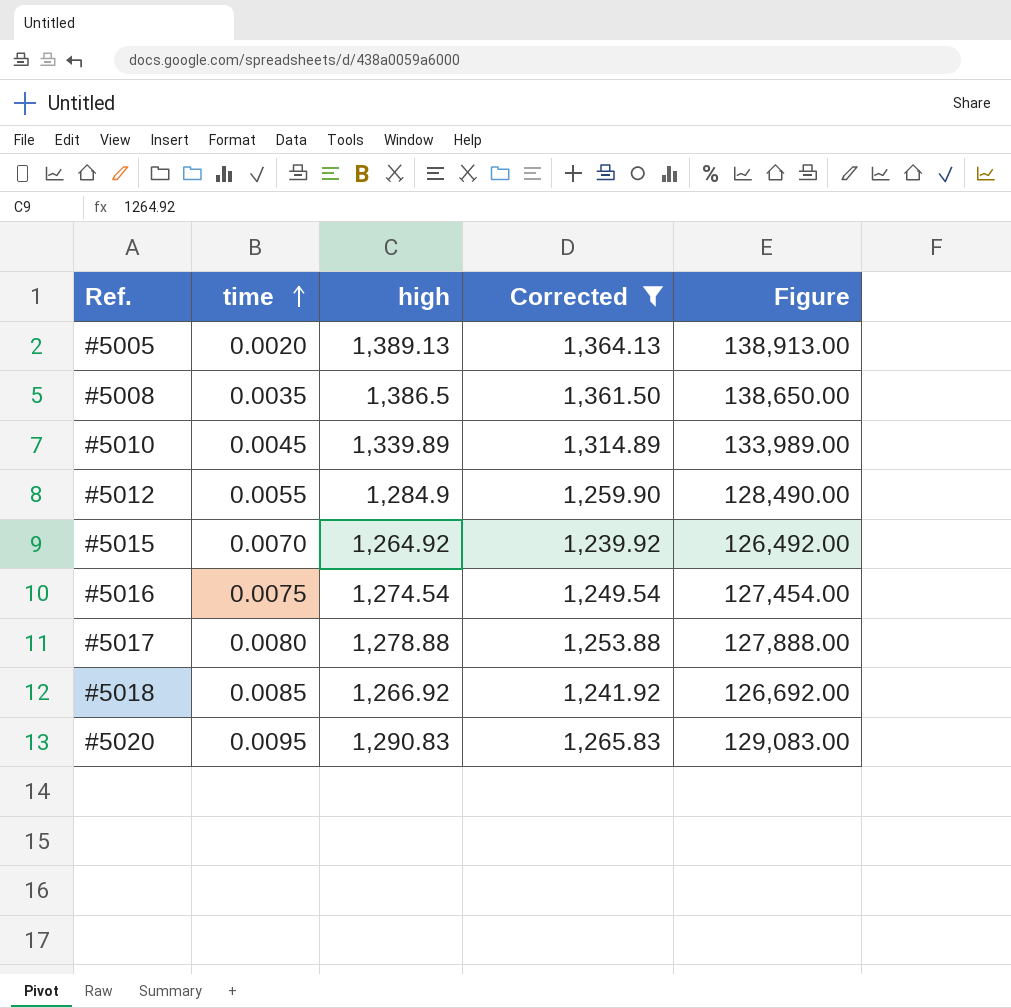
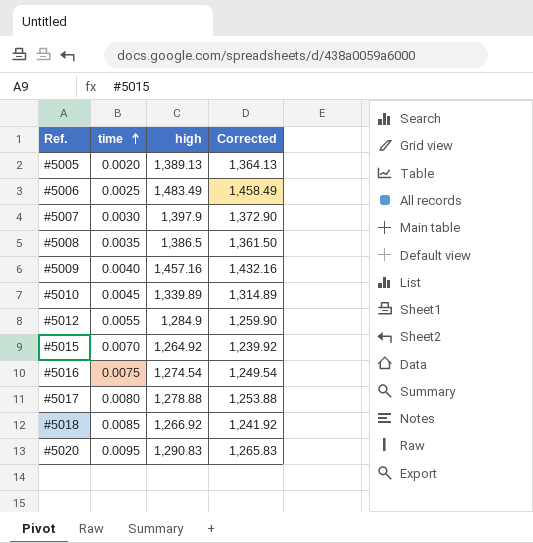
filter: Corrected <= 1,364.13 -> none
column Figure | formula: [high] * 100 -> none

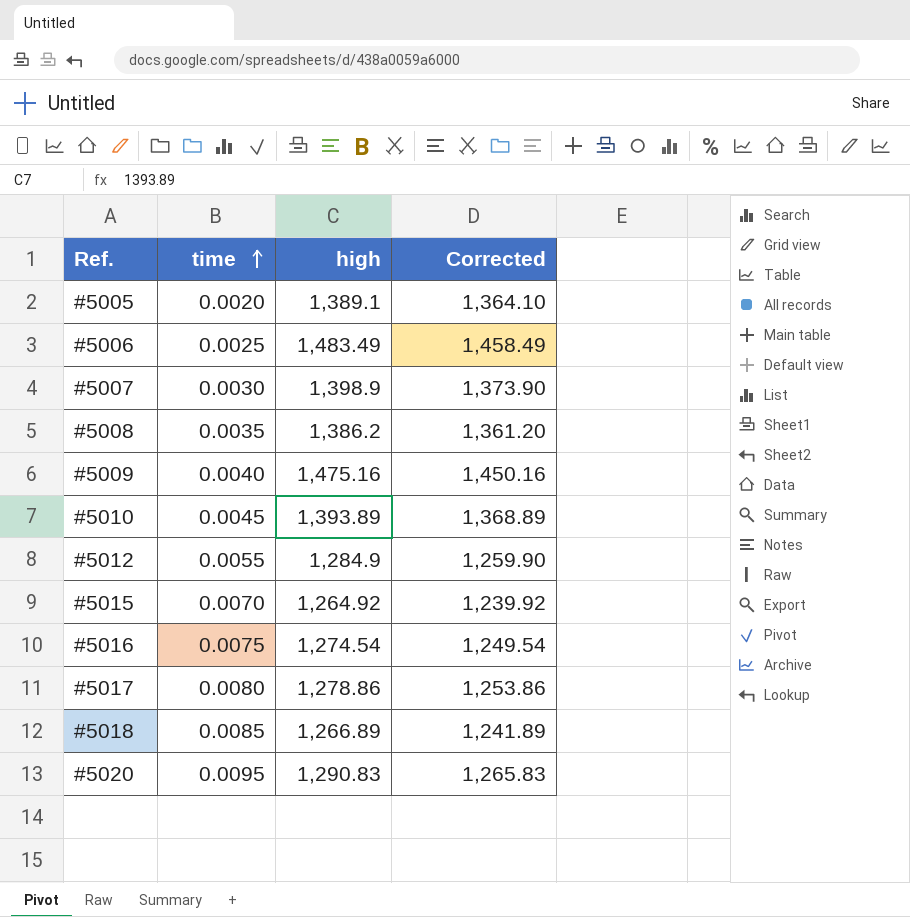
#5005 | high: 1,389.13 -> 1,389.1
#5005 | Corrected: 1,364.13 -> 1,364.10
#5007 | high: 1,397.9 -> 1,398.9
#5007 | Corrected: 1,372.90 -> 1,373.90
#5008 | high: 1,386.5 -> 1,386.2
#5008 | Corrected: 1,361.50 -> 1,361.20
#5009 | high: 1,457.16 -> 1,475.16
#5009 | Corrected: 1,432.16 -> 1,450.16
#5010 | high: 1,339.89 -> 1,393.89
#5010 | Corrected: 1,314.89 -> 1,368.89
#5017 | high: 1,278.88 -> 1,278.86
#5017 | Corrected: 1,253.88 -> 1,253.86
#5018 | high: 1,266.92 -> 1,266.89
#5018 | Corrected: 1,241.92 -> 1,241.89

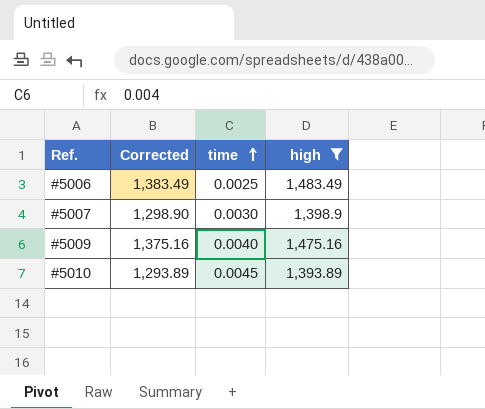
filter: none -> high >= 1,393.89
column Corrected | formula: [high] - 25 -> [high] - 100
column Corrected | position: 4 -> 2

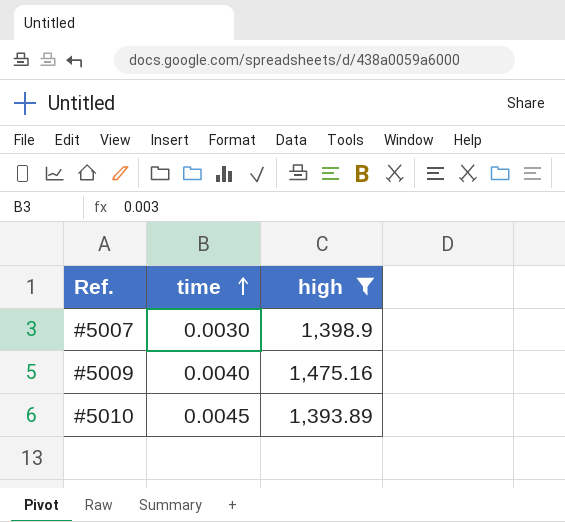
column Corrected | formula: [high] - 100 -> none
row #5006: 1,383.49 | 0.0025 | 1,483.49 -> none

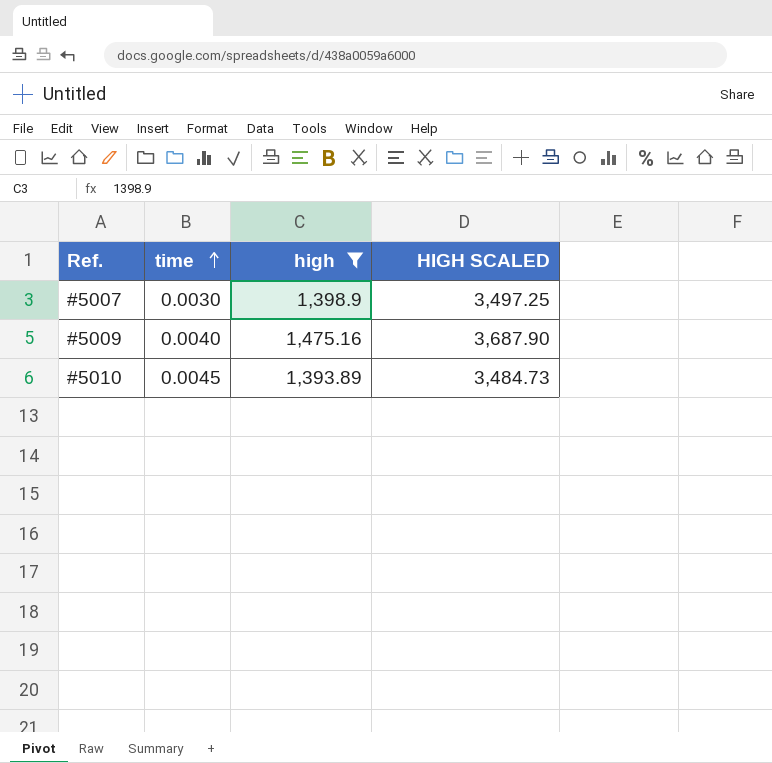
column HIGH SCALED | formula: none -> [high] * 2.5

